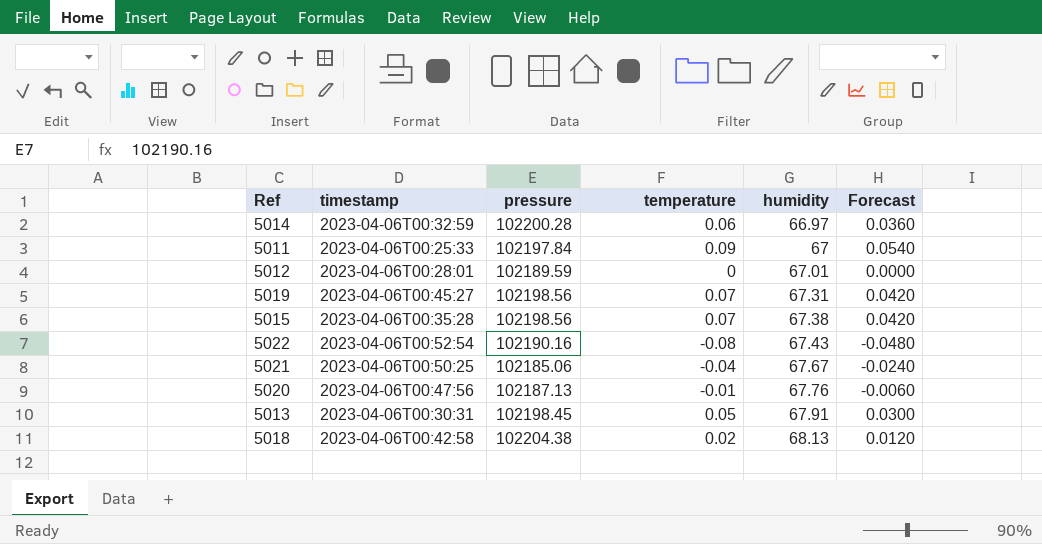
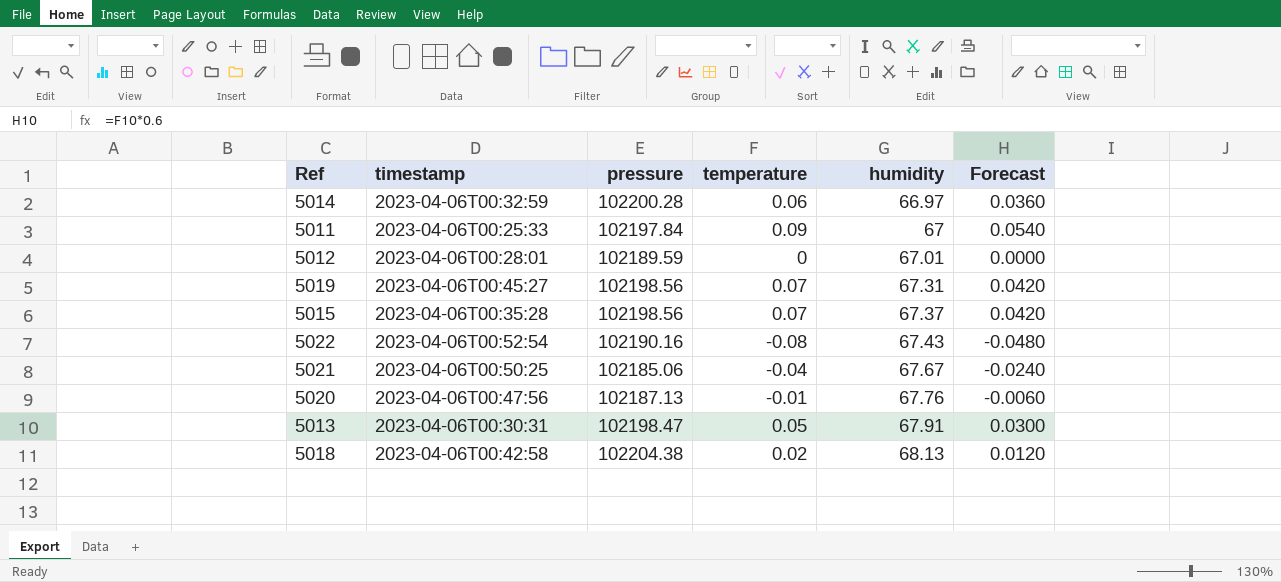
5015 | humidity: 67.38 -> 67.37
5013 | pressure: 102198.45 -> 102198.47

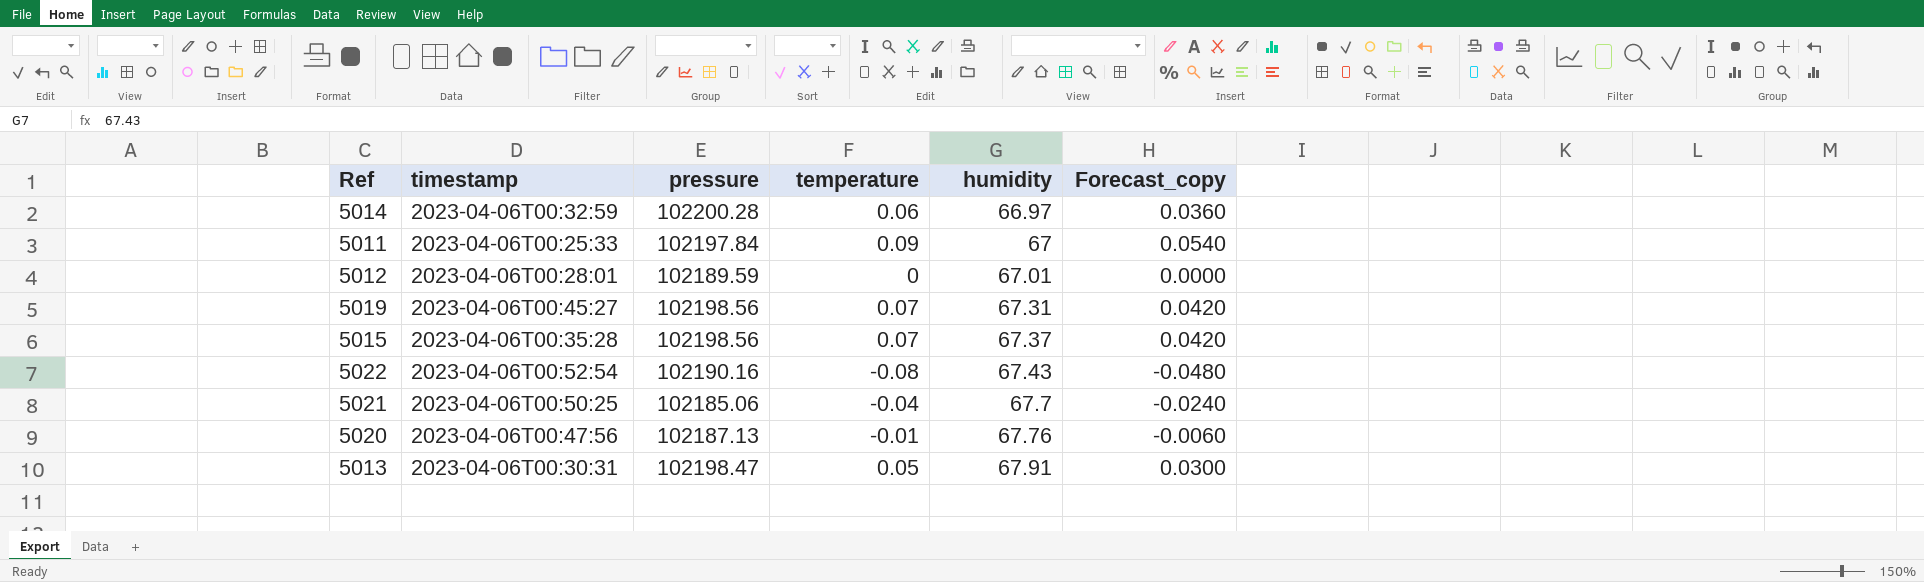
column name: Forecast -> Forecast_copy
row 5018: 2023-04-06T00:42:58 | 102204.38 | 0.02 | 68.13 | 0.0120 -> none
5021 | humidity: 67.67 -> 67.7

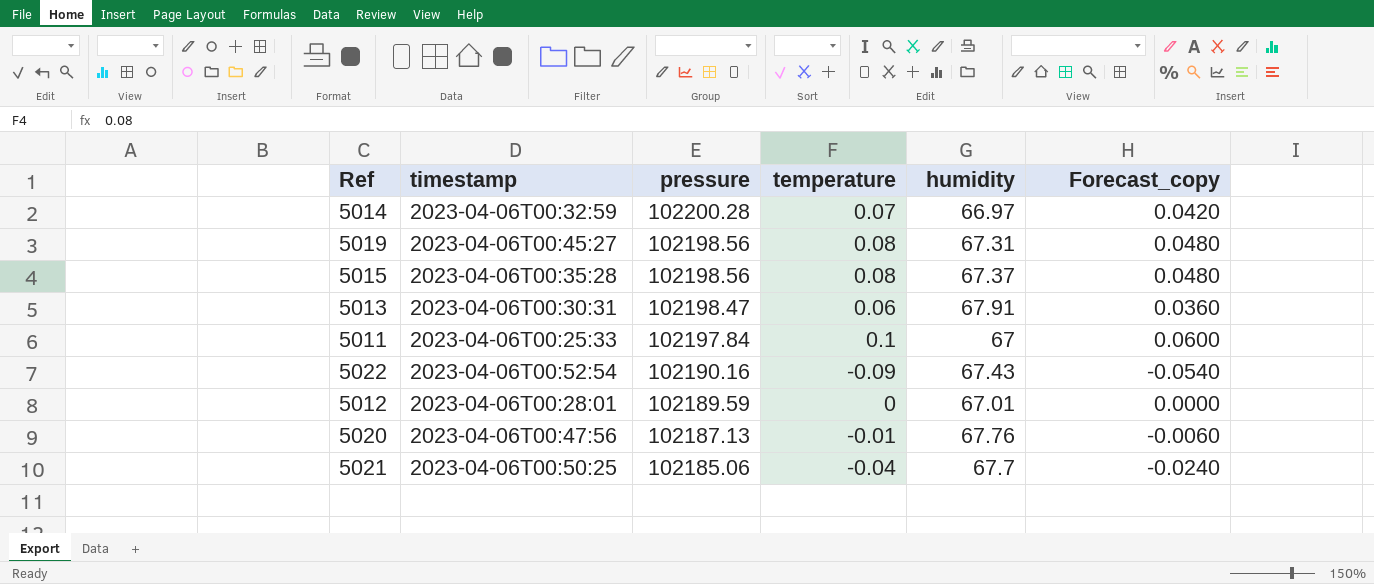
row order: humidity ascending -> pressure descending
5014 | temperature: 0.06 -> 0.07
5014 | Forecast_copy: 0.0360 -> 0.0420
5019 | temperature: 0.07 -> 0.08
5019 | Forecast_copy: 0.0420 -> 0.0480
5015 | temperature: 0.07 -> 0.08
5015 | Forecast_copy: 0.0420 -> 0.0480
5013 | temperature: 0.05 -> 0.06
5013 | Forecast_copy: 0.0300 -> 0.0360
5011 | temperature: 0.09 -> 0.1
5011 | Forecast_copy: 0.0540 -> 0.0600
5022 | temperature: -0.08 -> -0.09
5022 | Forecast_copy: -0.0480 -> -0.0540

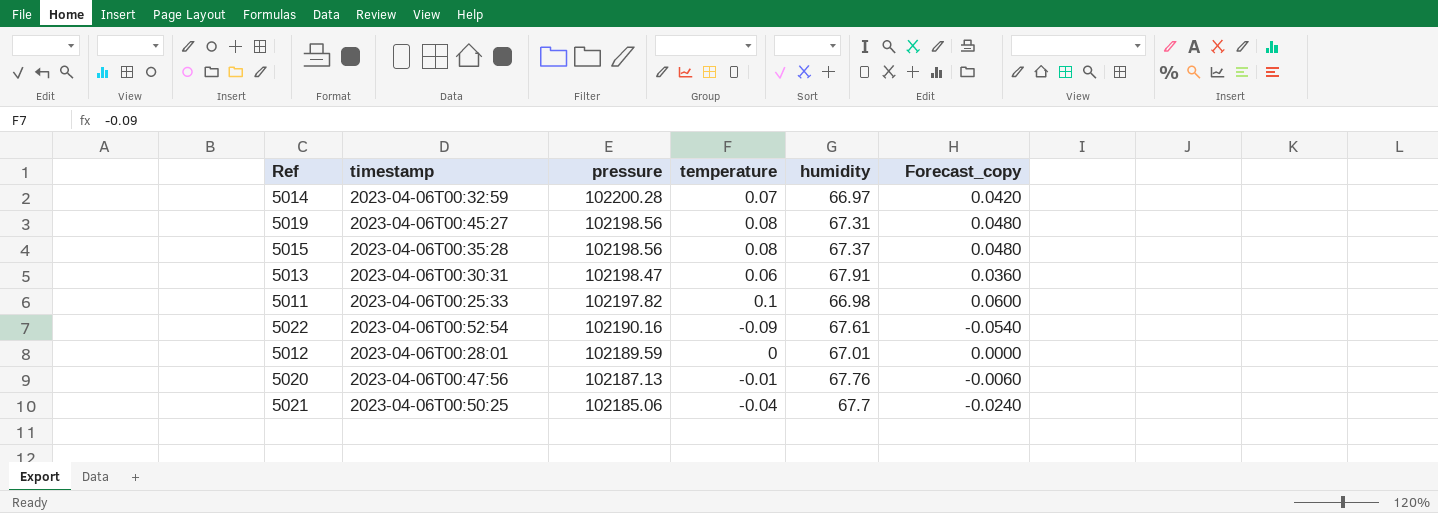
5011 | pressure: 102197.84 -> 102197.82
5011 | humidity: 67 -> 66.98
5022 | humidity: 67.43 -> 67.61

